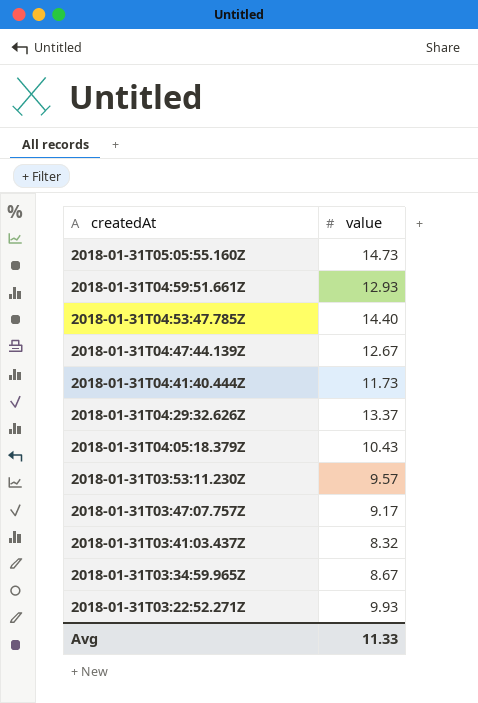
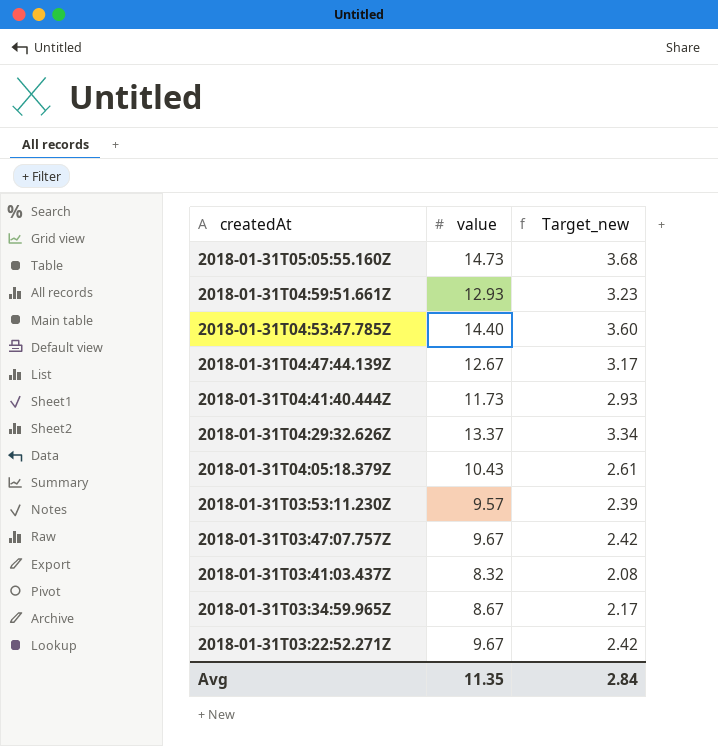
column Target_new | formula: none -> [value] * 0.25
2018-01-31T03:47:07.757Z | value: 9.17 -> 9.67
2018-01-31T03:22:52.271Z | value: 9.93 -> 9.67
Avg | value: 11.33 -> 11.35

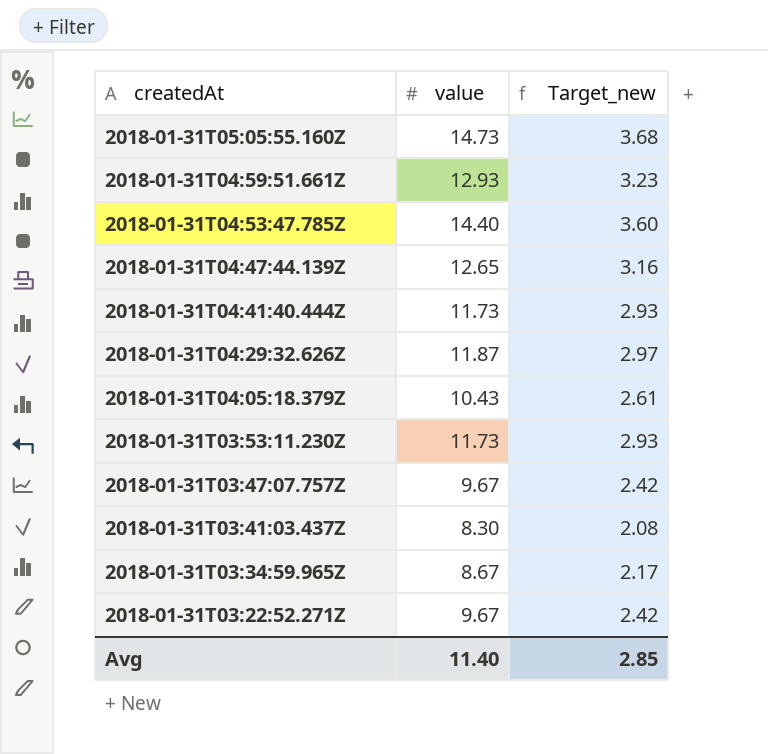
2018-01-31T04:47:44.139Z | value: 12.67 -> 12.65
2018-01-31T04:47:44.139Z | Target_new: 3.17 -> 3.16
2018-01-31T04:29:32.626Z | value: 13.37 -> 11.87
2018-01-31T04:29:32.626Z | Target_new: 3.34 -> 2.97
2018-01-31T03:53:11.230Z | value: 9.57 -> 11.73
2018-01-31T03:53:11.230Z | Target_new: 2.39 -> 2.93
2018-01-31T03:41:03.437Z | value: 8.32 -> 8.30
Avg | value: 11.35 -> 11.40
Avg | Target_new: 2.84 -> 2.85

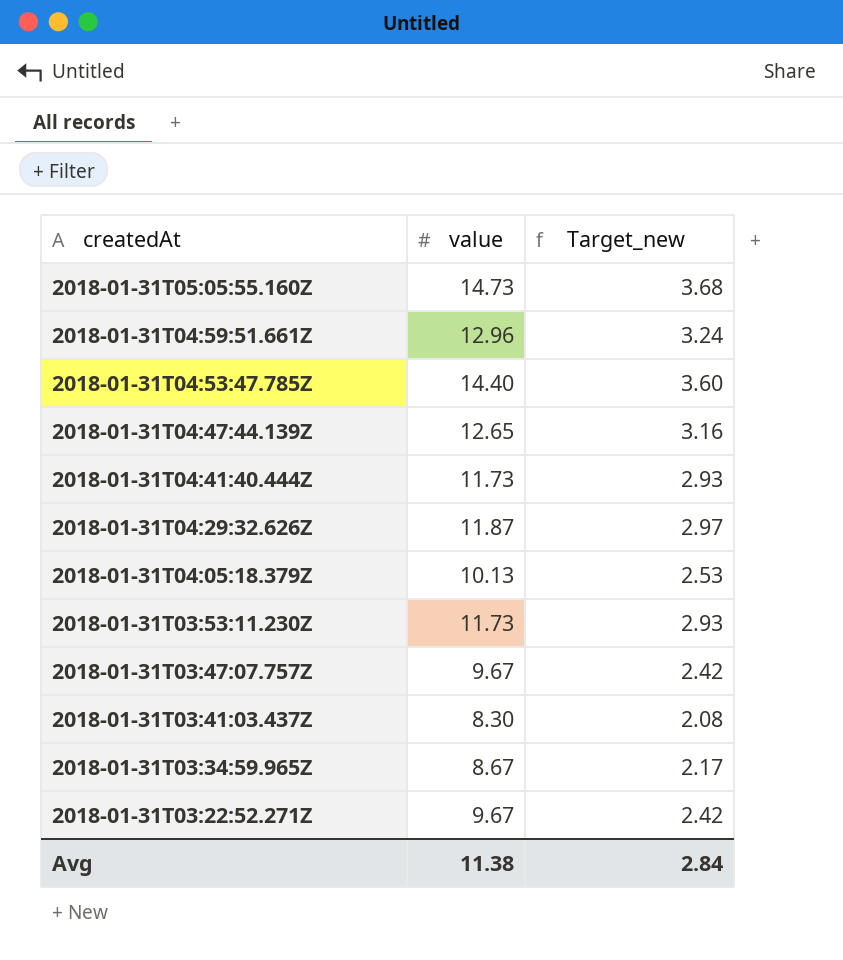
2018-01-31T04:59:51.661Z | value: 12.93 -> 12.96
2018-01-31T04:59:51.661Z | Target_new: 3.23 -> 3.24
2018-01-31T04:05:18.379Z | value: 10.43 -> 10.13
2018-01-31T04:05:18.379Z | Target_new: 2.61 -> 2.53
Avg | value: 11.40 -> 11.38
Avg | Target_new: 2.85 -> 2.84

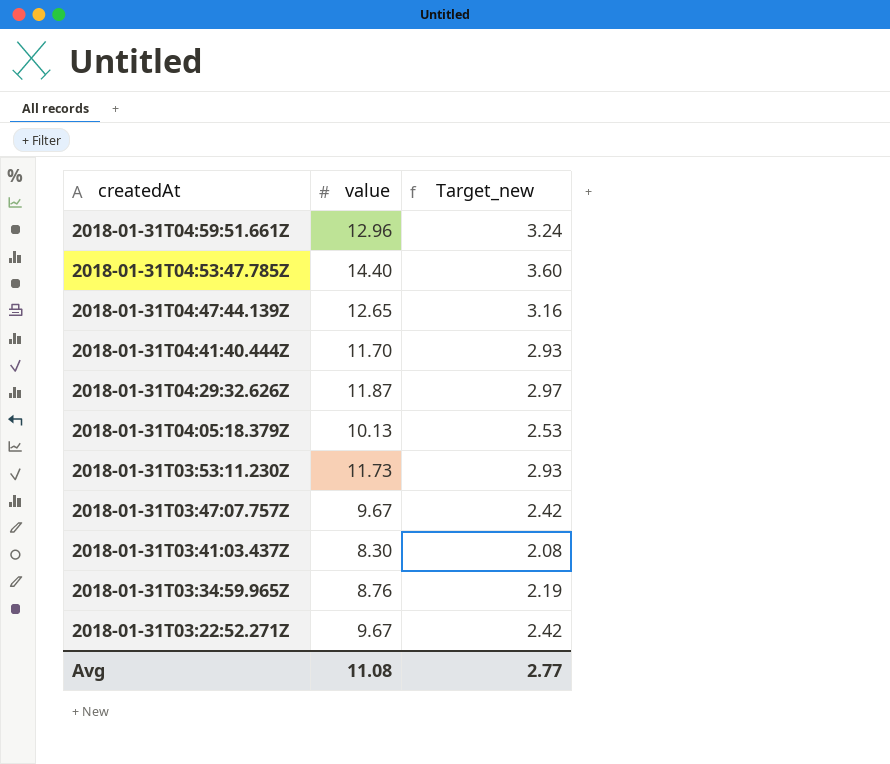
row 2018-01-31T05:05:55.160Z: 14.73 | 3.68 -> none
2018-01-31T04:41:40.444Z | value: 11.73 -> 11.70
2018-01-31T03:34:59.965Z | value: 8.67 -> 8.76
2018-01-31T03:34:59.965Z | Target_new: 2.17 -> 2.19
Avg | value: 11.38 -> 11.08
Avg | Target_new: 2.84 -> 2.77

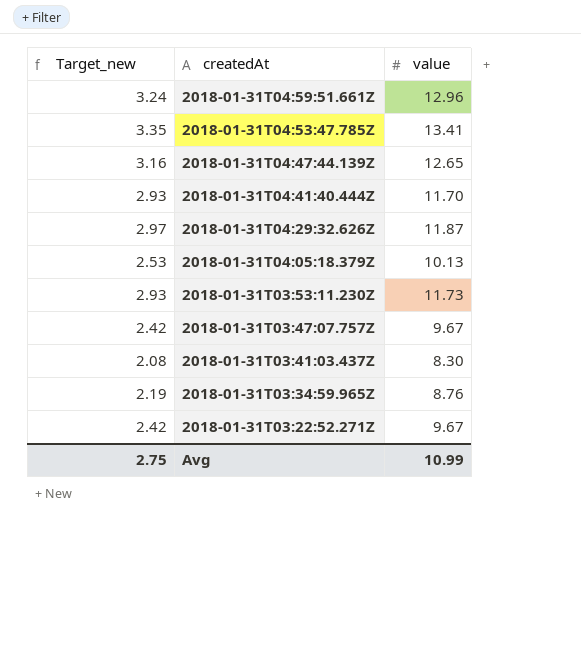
column Target_new | position: 3 -> 1
2018-01-31T04:53:47.785Z | Target_new: 3.60 -> 3.35
2018-01-31T04:53:47.785Z | value: 14.40 -> 13.41
Avg | Target_new: 2.77 -> 2.75
Avg | value: 11.08 -> 10.99

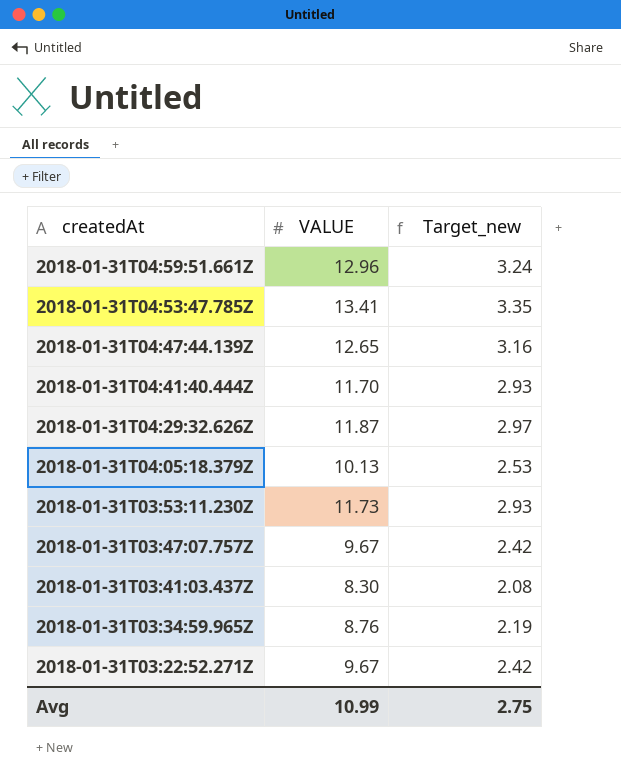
column name: value -> VALUE
column Target_new | position: 1 -> 3

